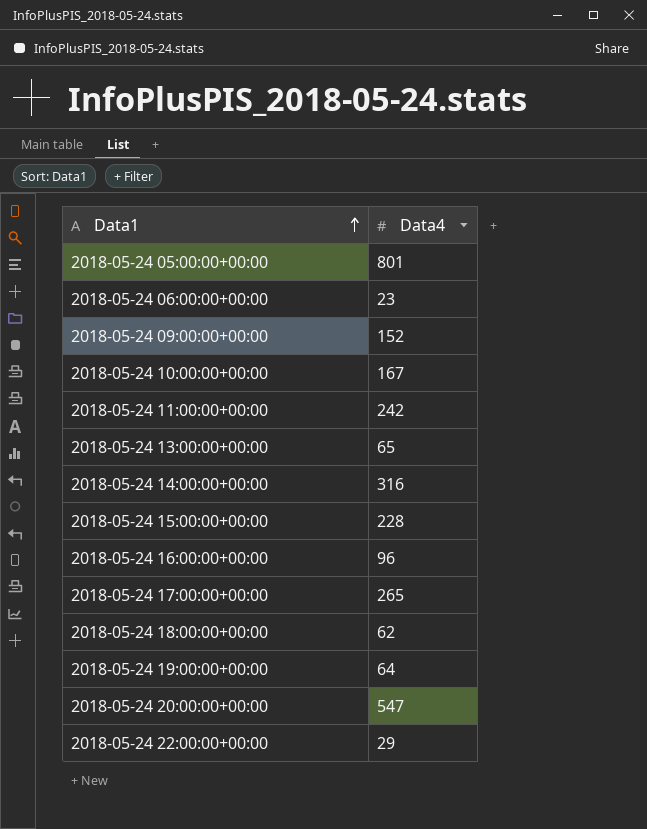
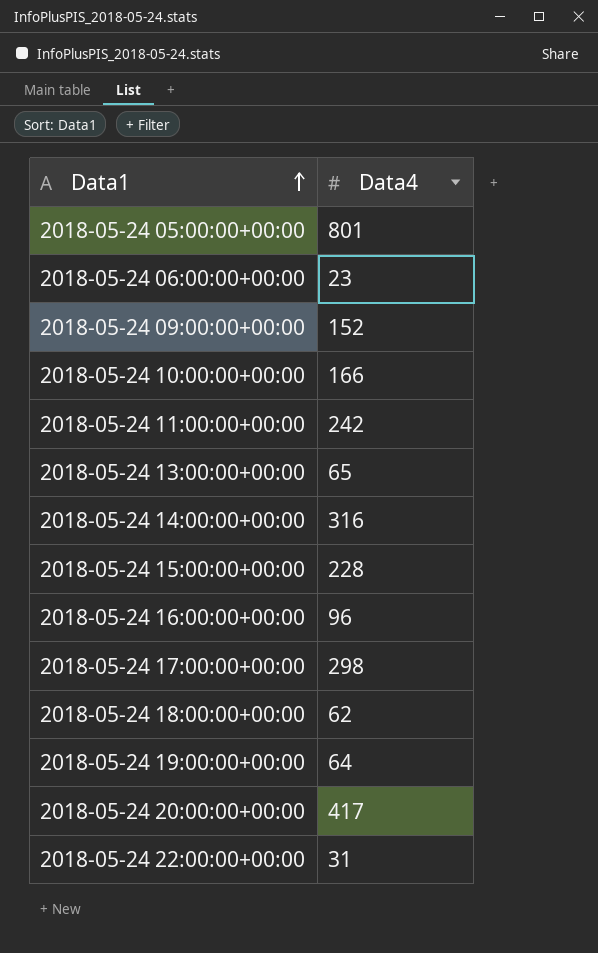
2018-05-24 10:00:00+00:00 | Data4: 167 -> 166
2018-05-24 17:00:00+00:00 | Data4: 265 -> 298
2018-05-24 20:00:00+00:00 | Data4: 547 -> 417
2018-05-24 22:00:00+00:00 | Data4: 29 -> 31

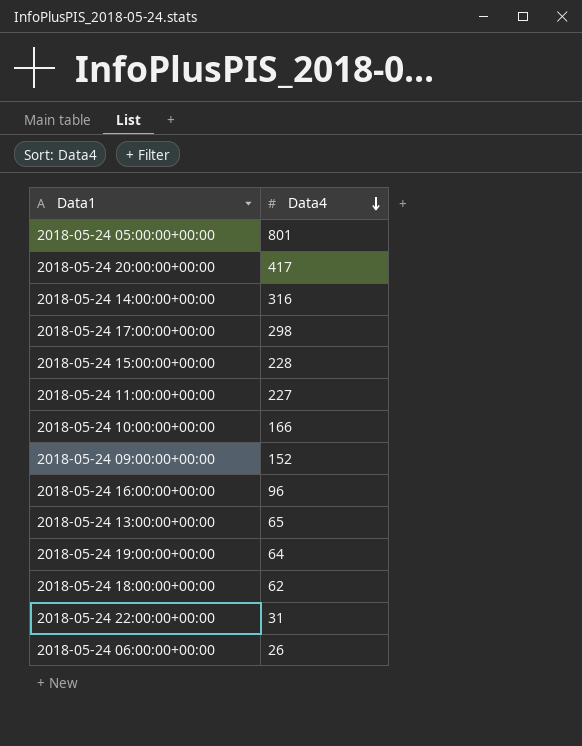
row order: Data1 ascending -> Data4 descending
2018-05-24 11:00:00+00:00 | Data4: 242 -> 227
2018-05-24 06:00:00+00:00 | Data4: 23 -> 26

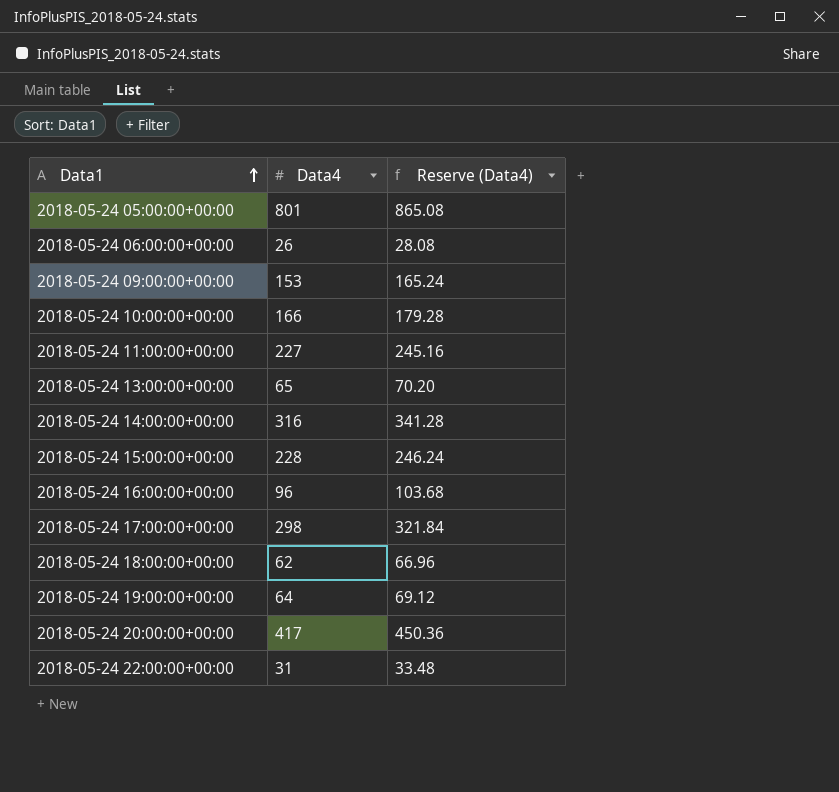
row order: Data4 descending -> Data1 ascending
column Reserve (Data4) | formula: none -> [Data4] * 1.08
2018-05-24 09:00:00+00:00 | Data4: 152 -> 153

